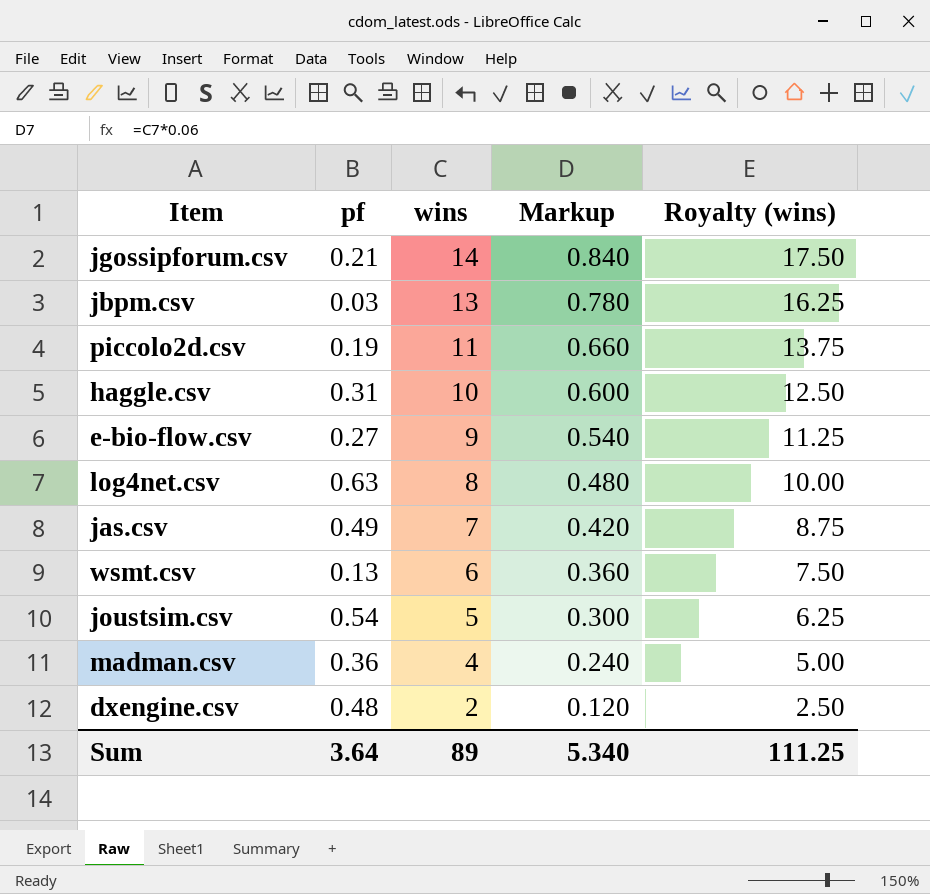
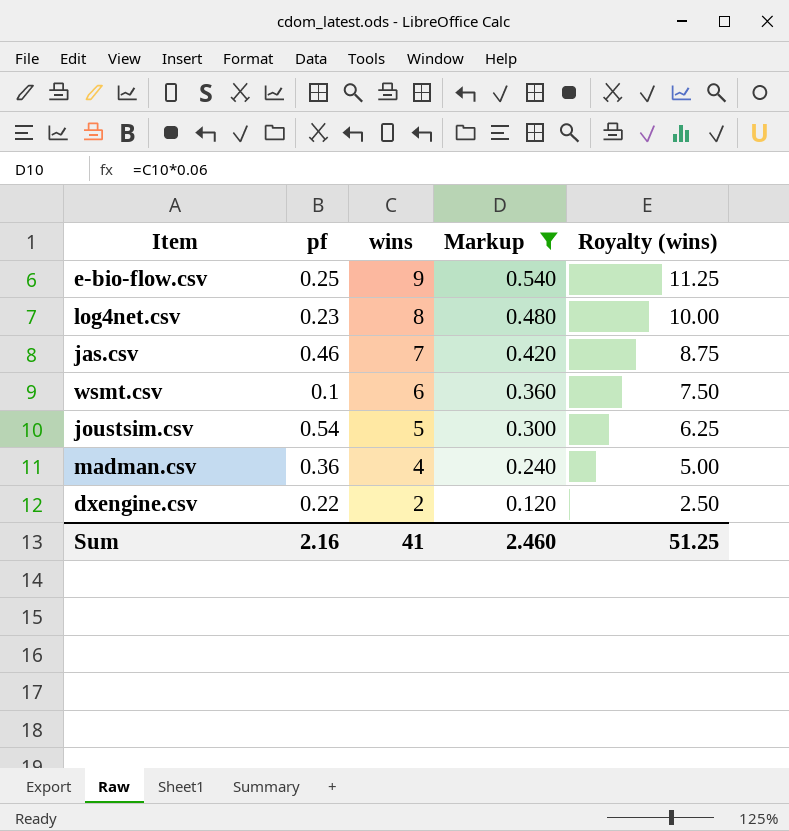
filter: none -> Markup <= 0.540
e-bio-flow.csv | pf: 0.27 -> 0.25
log4net.csv | pf: 0.63 -> 0.23
jas.csv | pf: 0.49 -> 0.46
wsmt.csv | pf: 0.13 -> 0.1
dxengine.csv | pf: 0.48 -> 0.22
Sum | pf: 3.64 -> 2.16
Sum | wins: 89 -> 41
Sum | Markup: 5.340 -> 2.460
Sum | Royalty (wins): 111.25 -> 51.25

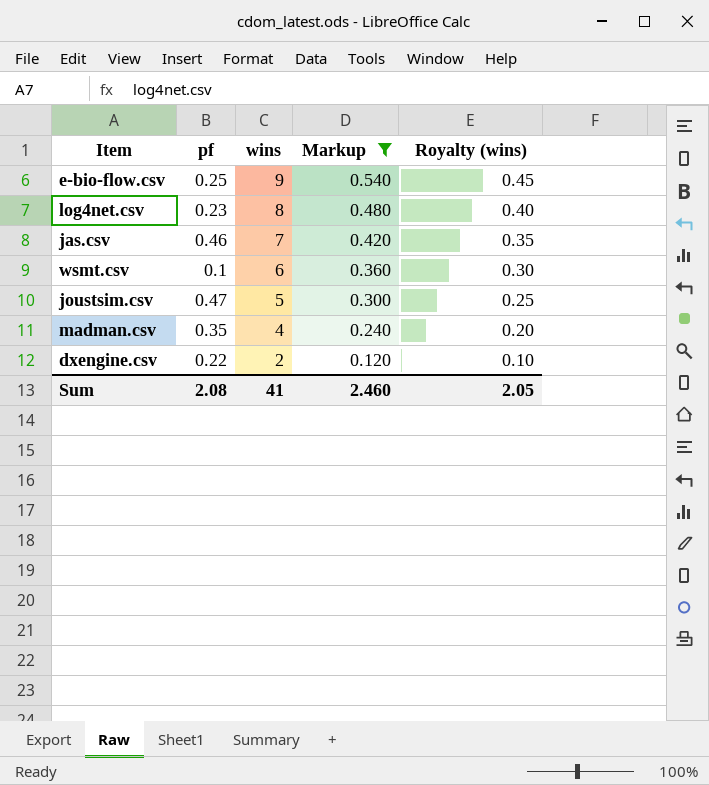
column Royalty (wins) | formula: [wins] * 1.25 -> [wins] * 0.05
joustsim.csv | pf: 0.54 -> 0.47
madman.csv | pf: 0.36 -> 0.35
Sum | pf: 2.16 -> 2.08
Sum | Royalty (wins): 51.25 -> 2.05

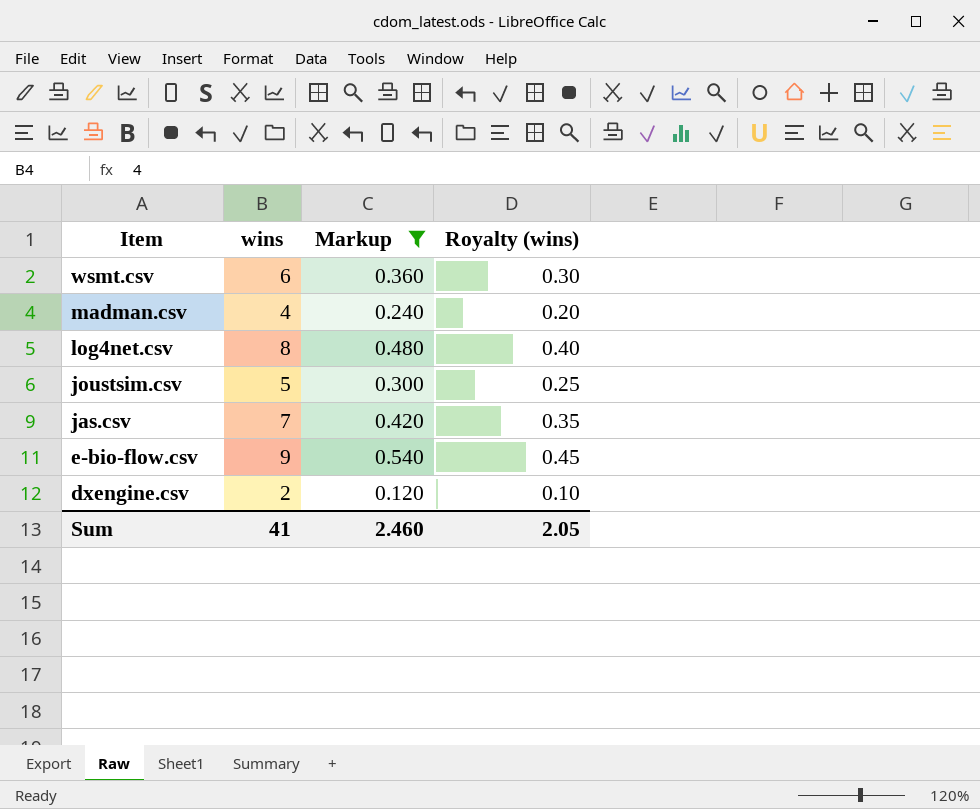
row order: wins descending -> Item descending
column pf | position: 2 -> none

